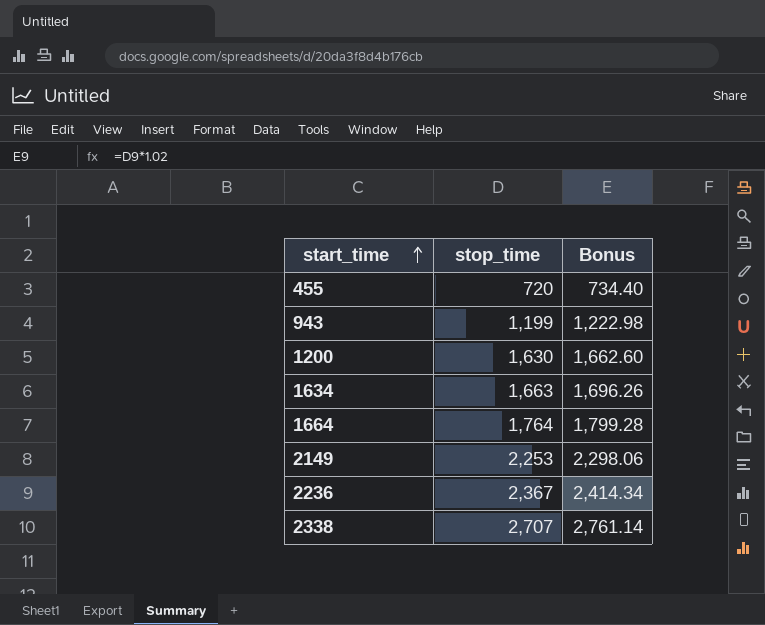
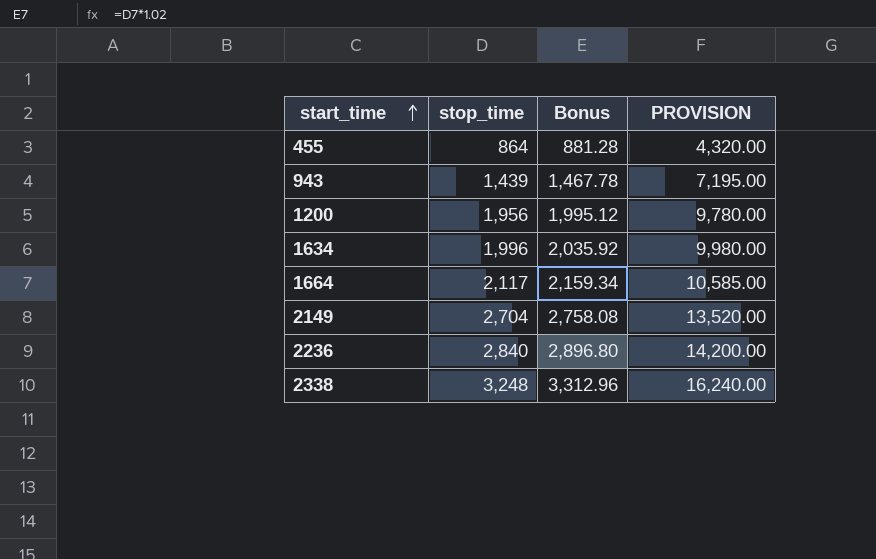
column PROVISION | formula: none -> [stop_time] * 5
455 | stop_time: 720 -> 864
455 | Bonus: 734.40 -> 881.28
943 | stop_time: 1,199 -> 1,439
943 | Bonus: 1,222.98 -> 1,467.78
1200 | stop_time: 1,630 -> 1,956
1200 | Bonus: 1,662.60 -> 1,995.12
1634 | stop_time: 1,663 -> 1,996
1634 | Bonus: 1,696.26 -> 2,035.92
1664 | stop_time: 1,764 -> 2,117
1664 | Bonus: 1,799.28 -> 2,159.34
2149 | stop_time: 2,253 -> 2,704
2149 | Bonus: 2,298.06 -> 2,758.08
2236 | stop_time: 2,367 -> 2,840
2236 | Bonus: 2,414.34 -> 2,896.80
2338 | stop_time: 2,707 -> 3,248
2338 | Bonus: 2,761.14 -> 3,312.96

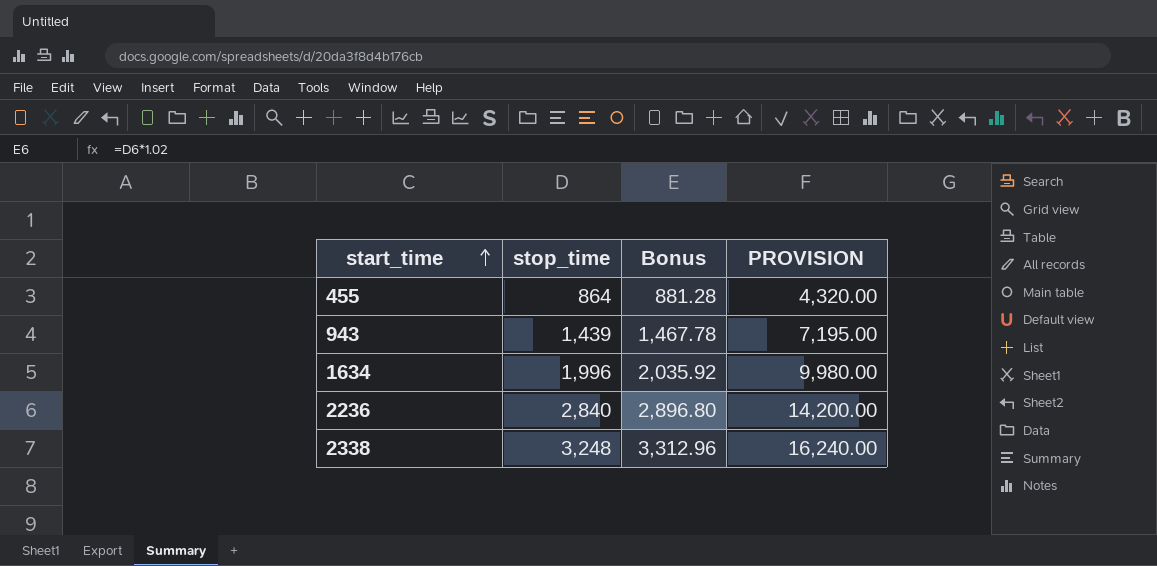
row 1200: 1,956 | 1,995.12 | 9,780.00 -> none
row 1664: 2,117 | 2,159.34 | 10,585.00 -> none
row 2149: 2,704 | 2,758.08 | 13,520.00 -> none

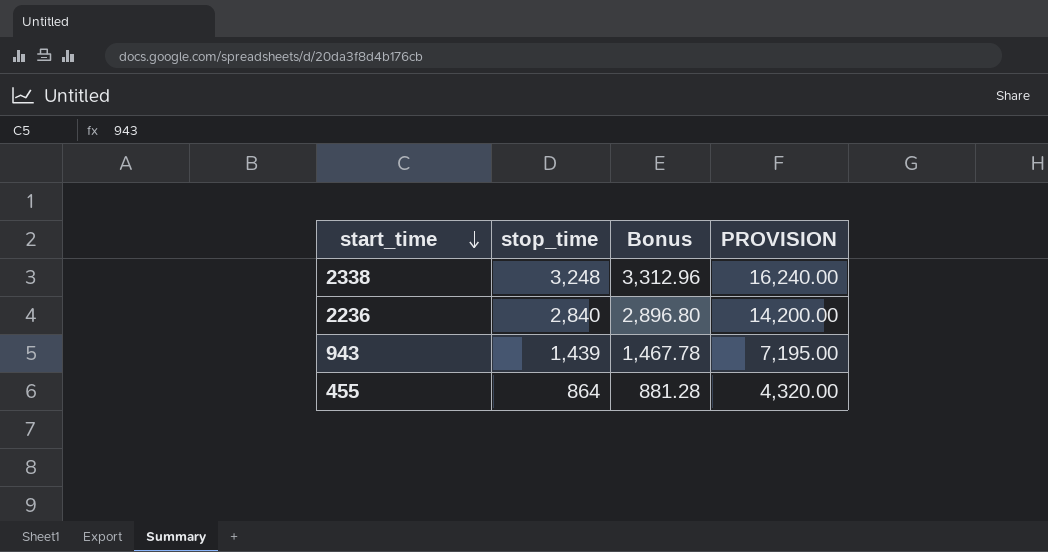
row order: start_time ascending -> start_time descending
row 1634: 1,996 | 2,035.92 | 9,980.00 -> none

